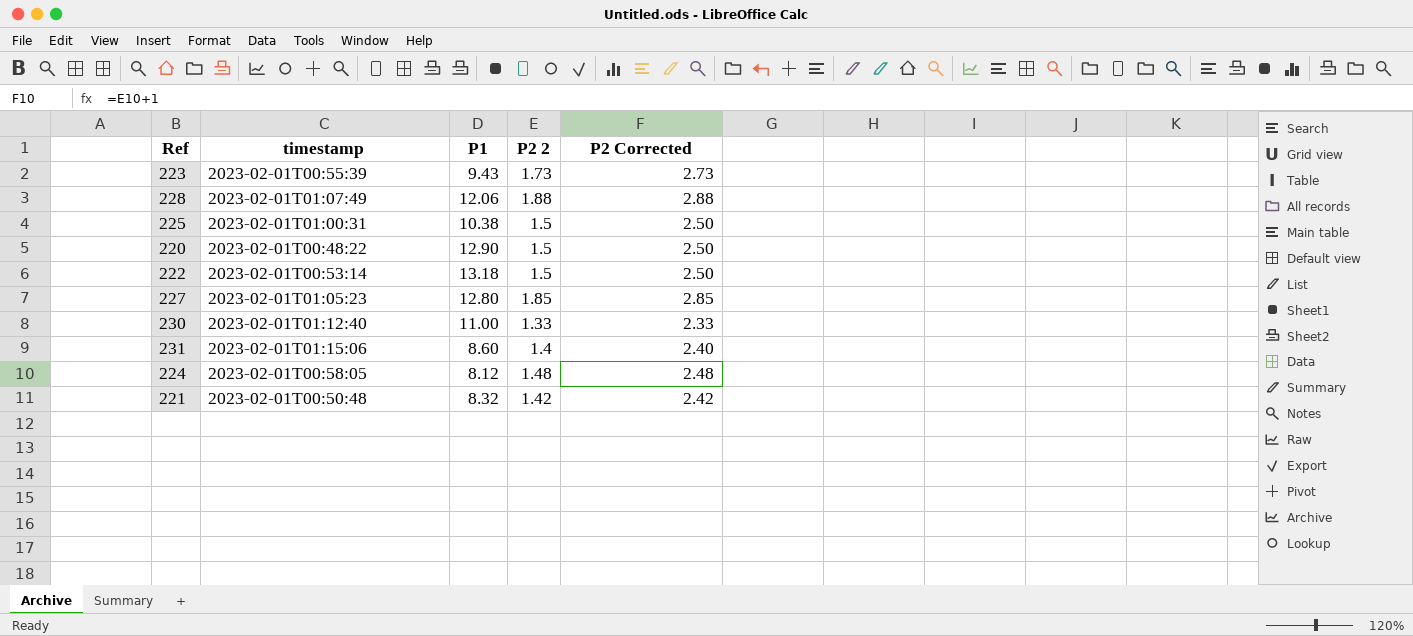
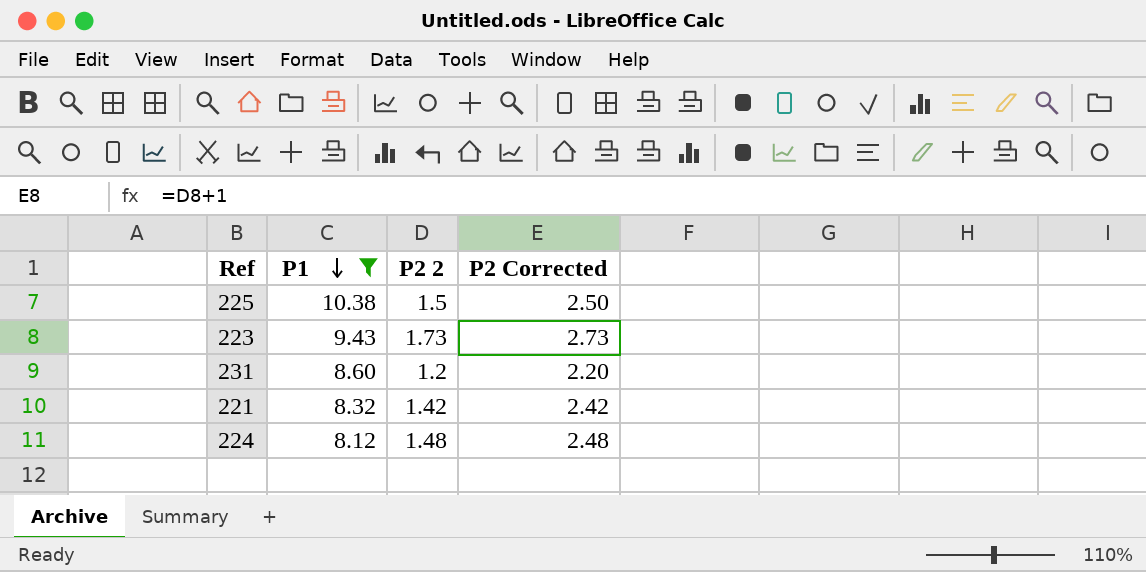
filter: none -> P1 <= 10.38
row order: none -> P1 descending
column timestamp | position: 2 -> none
231 | P2 2: 1.4 -> 1.2
231 | P2 Corrected: 2.40 -> 2.20

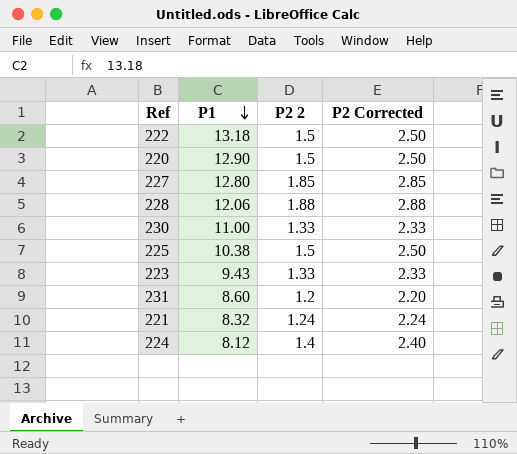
filter: P1 <= 10.38 -> none
223 | P2 2: 1.73 -> 1.33
223 | P2 Corrected: 2.73 -> 2.33
221 | P2 2: 1.42 -> 1.24
221 | P2 Corrected: 2.42 -> 2.24
224 | P2 2: 1.48 -> 1.4
224 | P2 Corrected: 2.48 -> 2.40

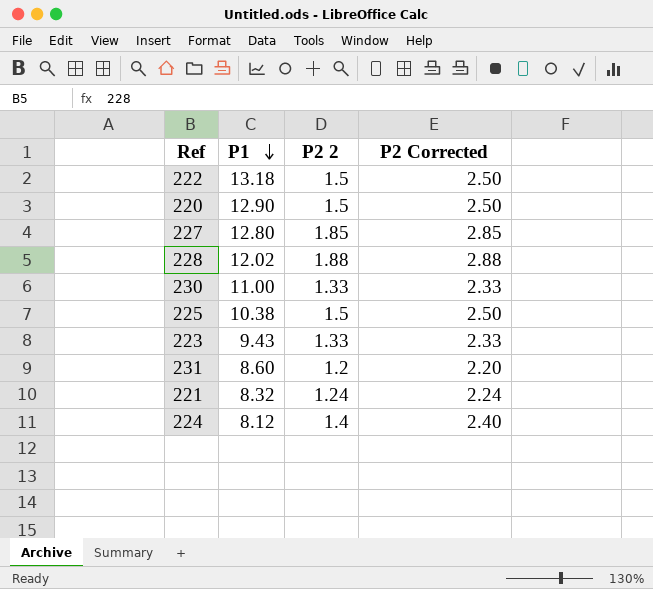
228 | P1: 12.06 -> 12.02

